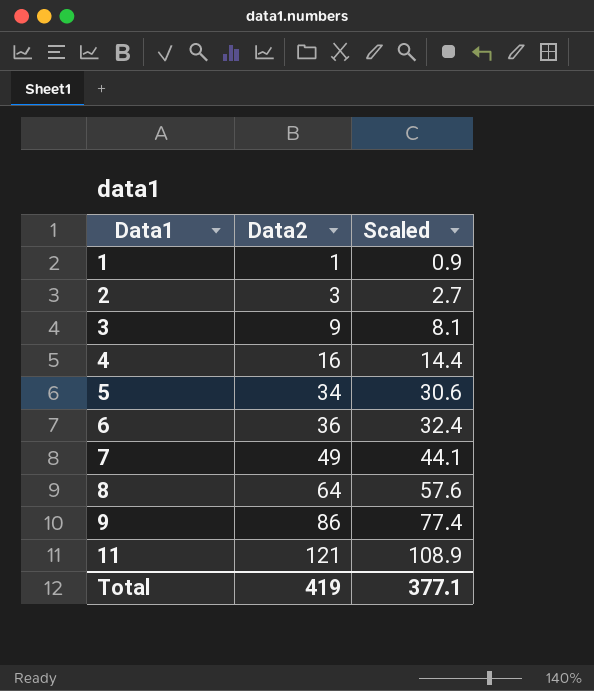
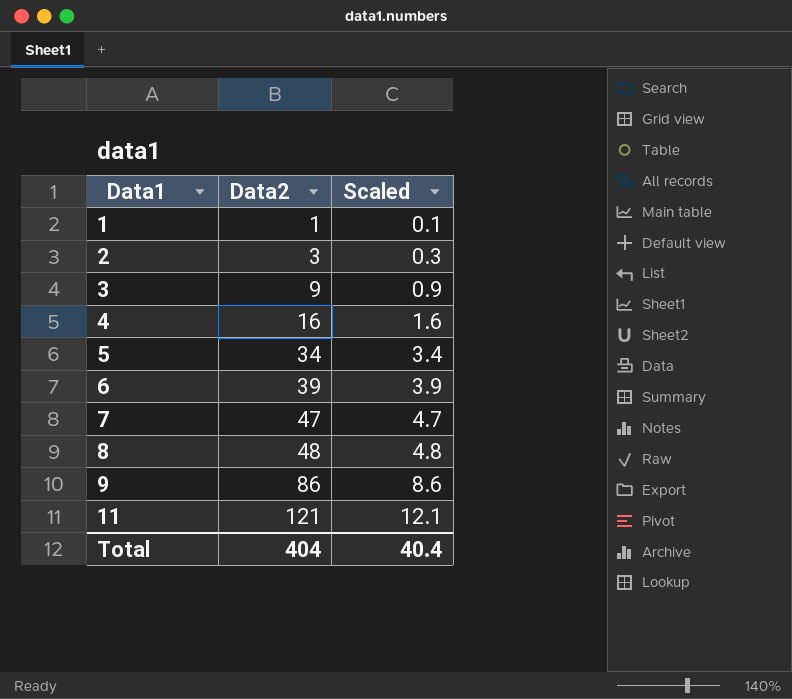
column Scaled | formula: [Data2] * 0.9 -> [Data2] * 0.1
6 | Data2: 36 -> 39
7 | Data2: 49 -> 47
8 | Data2: 64 -> 48
Total | Data2: 419 -> 404
Total | Scaled: 377.1 -> 40.4

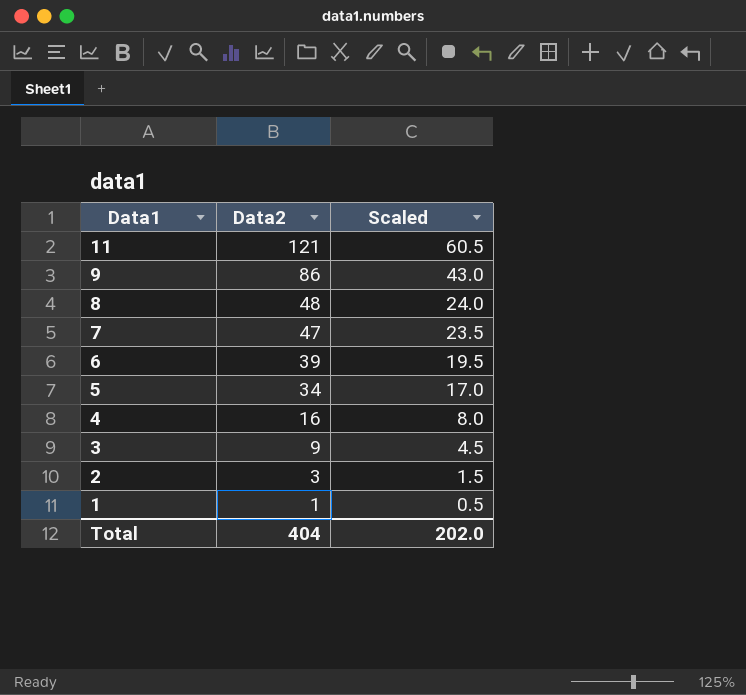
row order: Data1 ascending -> Data1 descending
column Scaled | formula: [Data2] * 0.1 -> [Data2] * 0.5
Total | Scaled: 40.4 -> 202.0

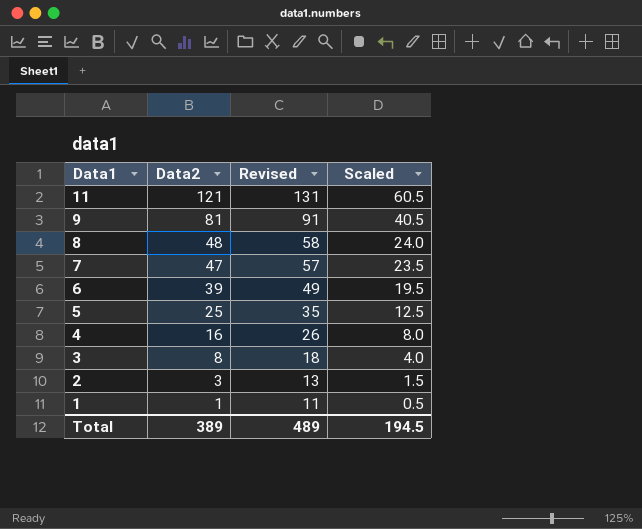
column Revised | formula: none -> [Data2] + 10
9 | Data2: 86 -> 81
9 | Scaled: 43.0 -> 40.5
5 | Data2: 34 -> 25
5 | Scaled: 17.0 -> 12.5
3 | Data2: 9 -> 8
3 | Scaled: 4.5 -> 4.0
Total | Data2: 404 -> 389
Total | Scaled: 202.0 -> 194.5

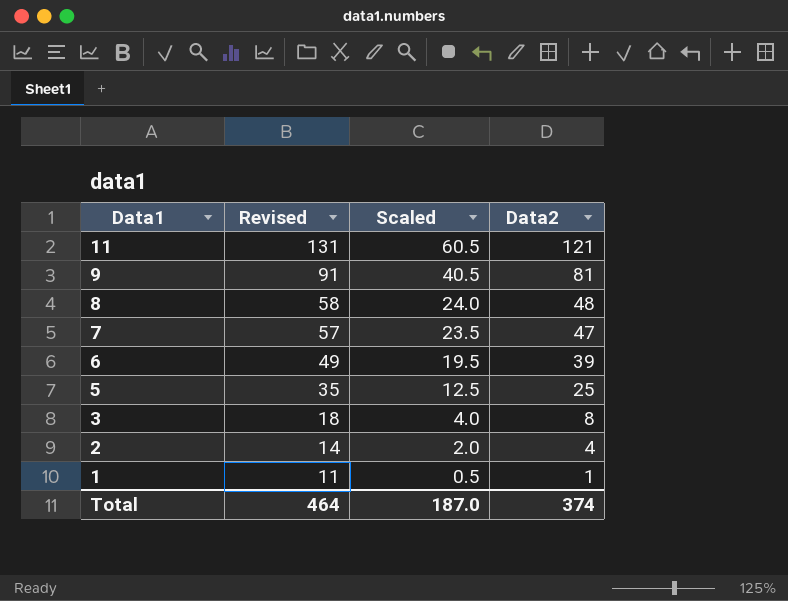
column Data2 | position: 2 -> 4
row 4: 16 | 26 | 8.0 -> none
2 | Revised: 13 -> 14
2 | Scaled: 1.5 -> 2.0
2 | Data2: 3 -> 4
Total | Revised: 489 -> 464
Total | Scaled: 194.5 -> 187.0
Total | Data2: 389 -> 374

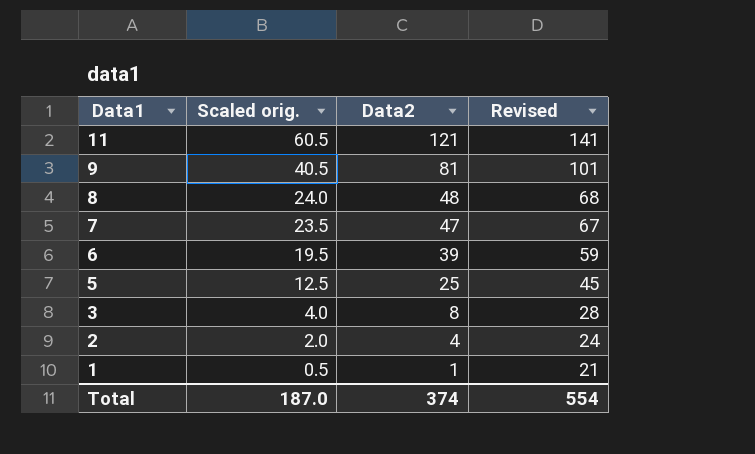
column name: Scaled -> Scaled orig.
column Revised | formula: [Data2] + 10 -> [Data2] + 20
column Revised | position: 2 -> 4
Total | Revised: 464 -> 554

